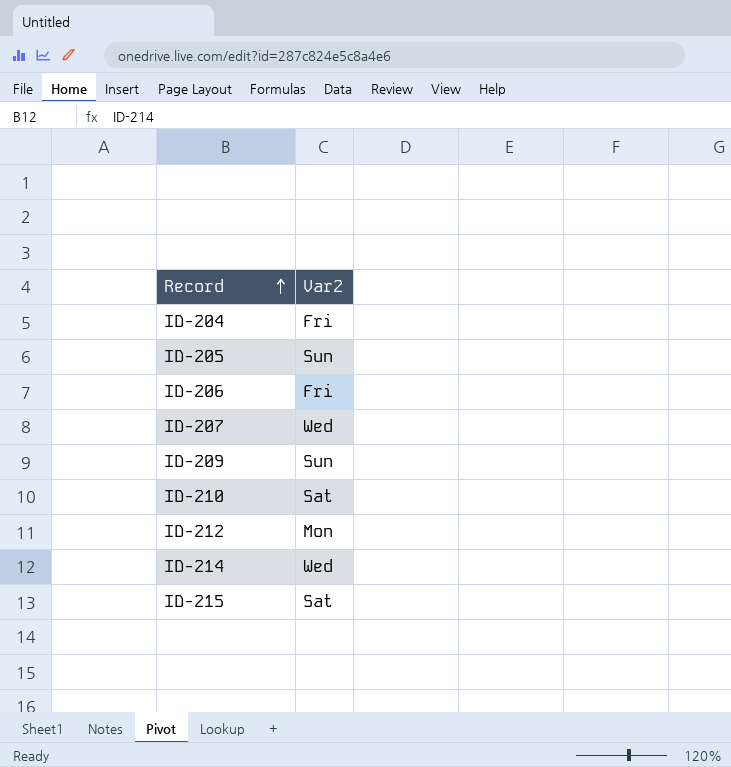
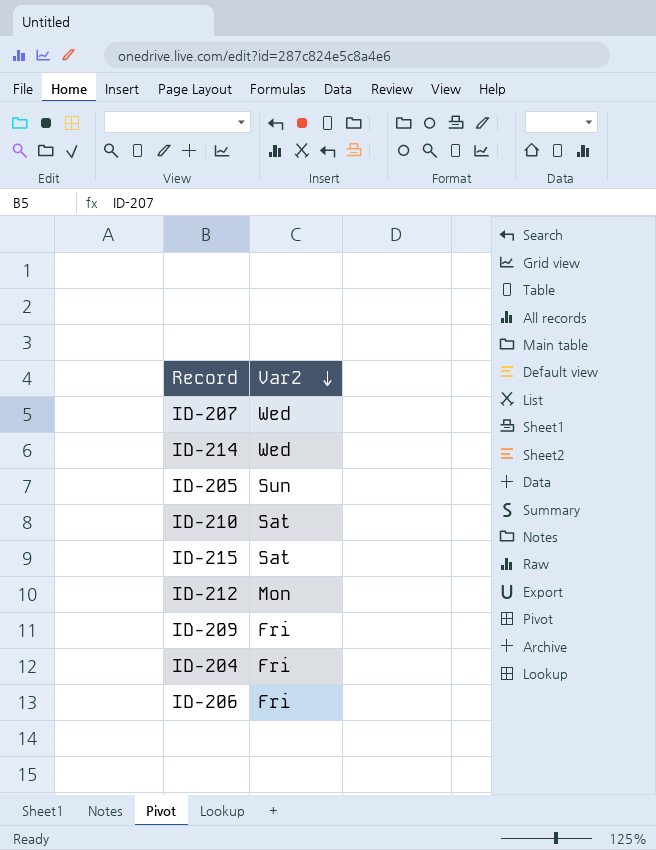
row order: Record ascending -> Var2 descending
ID-209 | Var2: Sun -> Fri

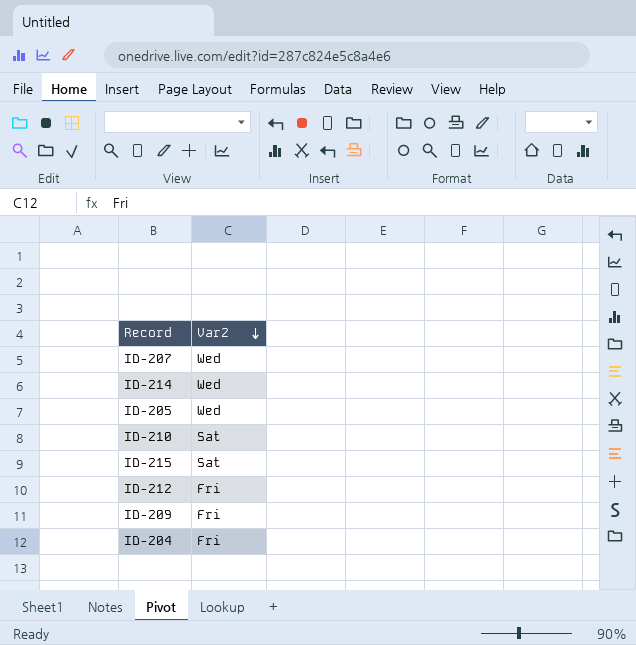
row ID-206: Fri -> none
ID-205 | Var2: Sun -> Wed
ID-212 | Var2: Mon -> Fri

